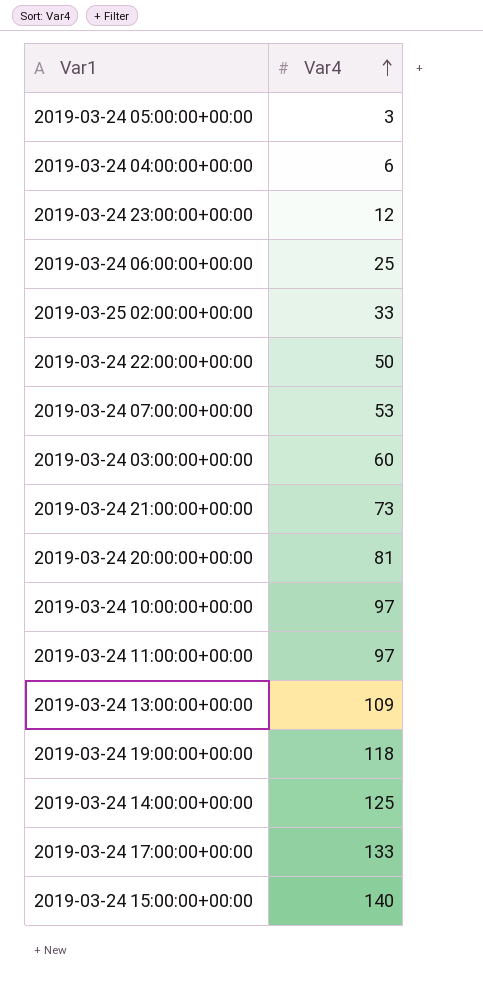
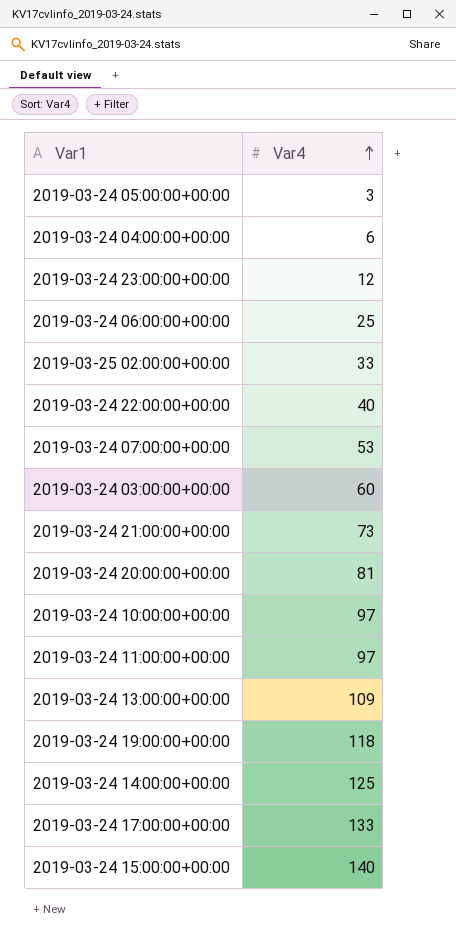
2019-03-24 22:00:00+00:00 | Var4: 50 -> 40

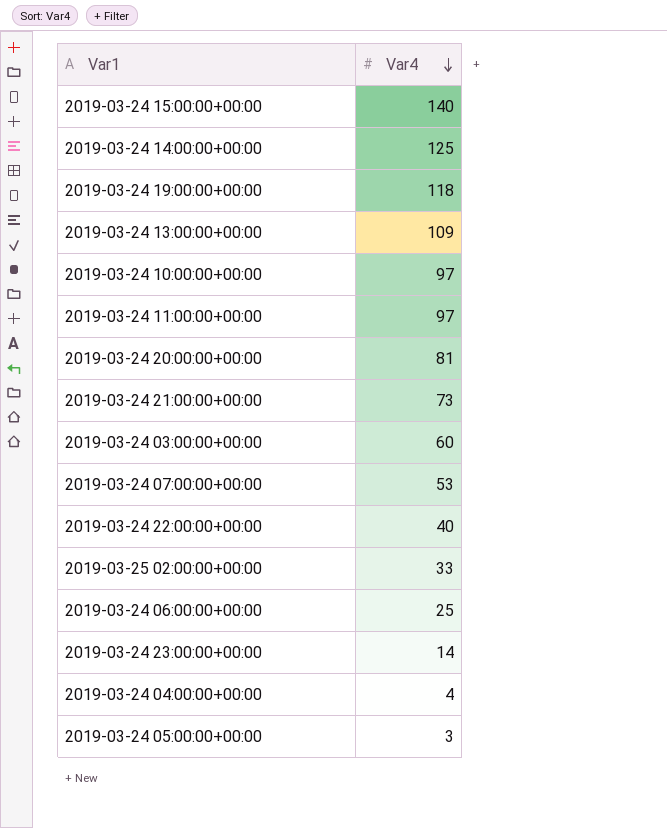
row order: Var4 ascending -> Var4 descending
row 2019-03-24 17:00:00+00:00: 133 -> none
2019-03-24 23:00:00+00:00 | Var4: 12 -> 14
2019-03-24 04:00:00+00:00 | Var4: 6 -> 4

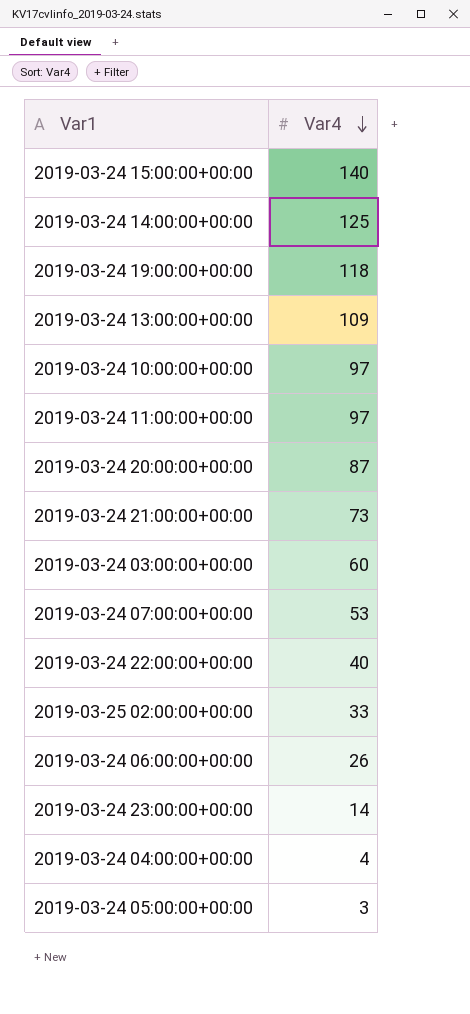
2019-03-24 20:00:00+00:00 | Var4: 81 -> 87
2019-03-24 06:00:00+00:00 | Var4: 25 -> 26

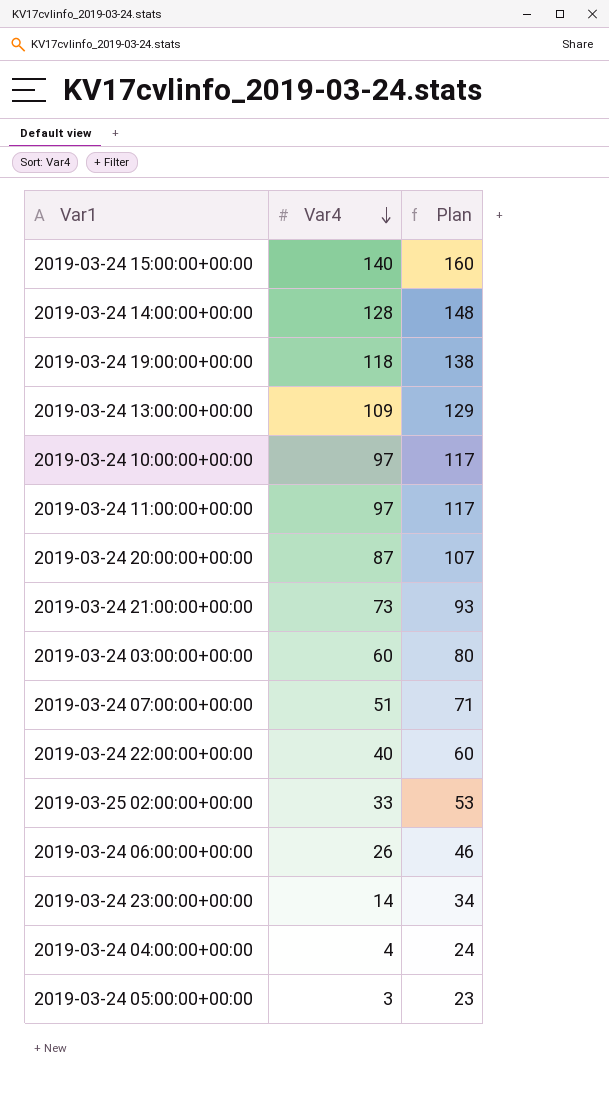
column Plan | formula: none -> [Var4] + 20
2019-03-24 14:00:00+00:00 | Var4: 125 -> 128
2019-03-24 07:00:00+00:00 | Var4: 53 -> 51

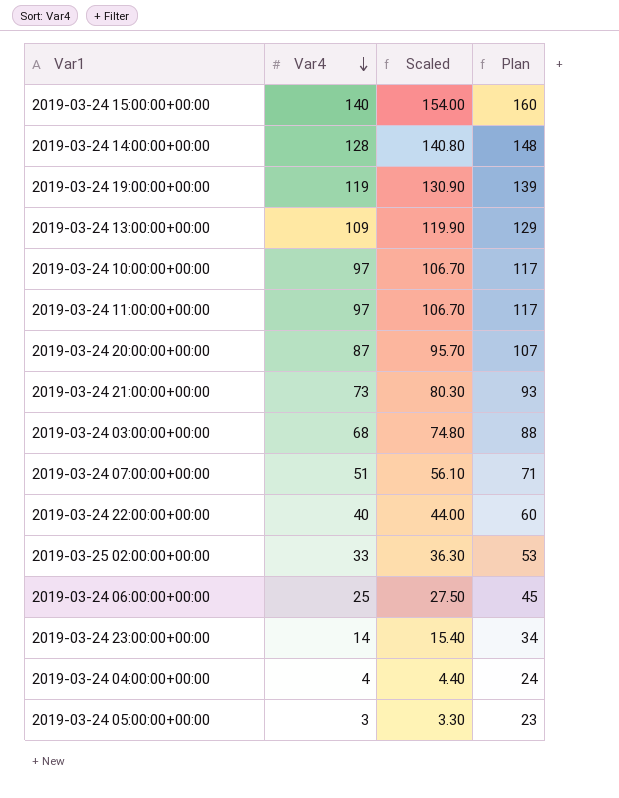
column Scaled | formula: none -> [Var4] * 1.1
2019-03-24 19:00:00+00:00 | Var4: 118 -> 119
2019-03-24 19:00:00+00:00 | Plan: 138 -> 139
2019-03-24 03:00:00+00:00 | Var4: 60 -> 68
2019-03-24 03:00:00+00:00 | Plan: 80 -> 88
2019-03-24 06:00:00+00:00 | Var4: 26 -> 25
2019-03-24 06:00:00+00:00 | Plan: 46 -> 45

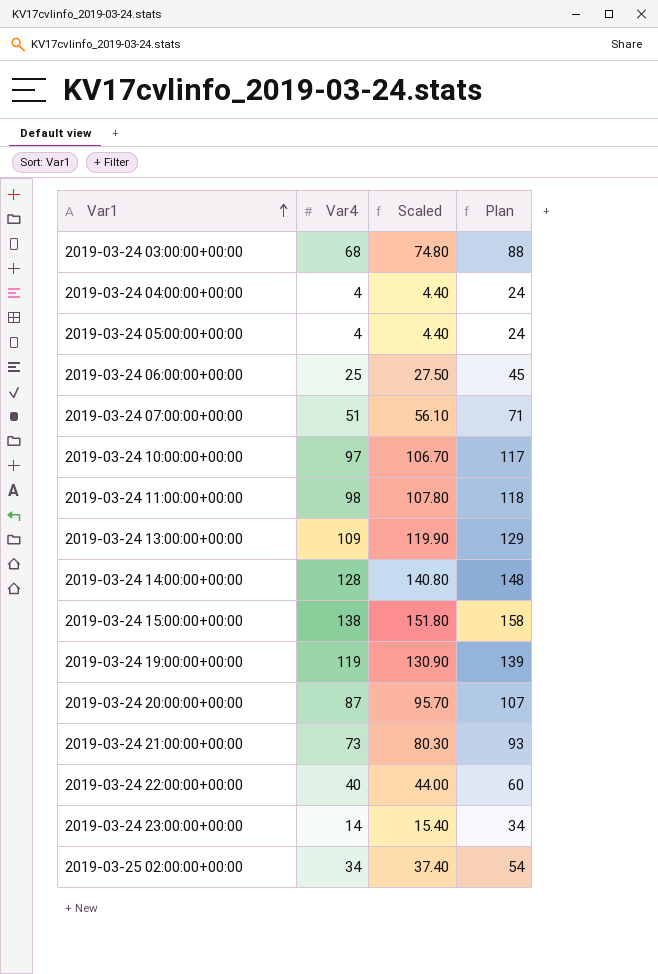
row order: Var4 descending -> Var1 ascending
2019-03-24 05:00:00+00:00 | Var4: 3 -> 4
2019-03-24 05:00:00+00:00 | Scaled: 3.30 -> 4.40
2019-03-24 05:00:00+00:00 | Plan: 23 -> 24
2019-03-24 11:00:00+00:00 | Var4: 97 -> 98
2019-03-24 11:00:00+00:00 | Scaled: 106.70 -> 107.80
2019-03-24 11:00:00+00:00 | Plan: 117 -> 118
2019-03-24 15:00:00+00:00 | Var4: 140 -> 138
2019-03-24 15:00:00+00:00 | Scaled: 154.00 -> 151.80
2019-03-24 15:00:00+00:00 | Plan: 160 -> 158
2019-03-25 02:00:00+00:00 | Var4: 33 -> 34
2019-03-25 02:00:00+00:00 | Scaled: 36.30 -> 37.40
2019-03-25 02:00:00+00:00 | Plan: 53 -> 54

